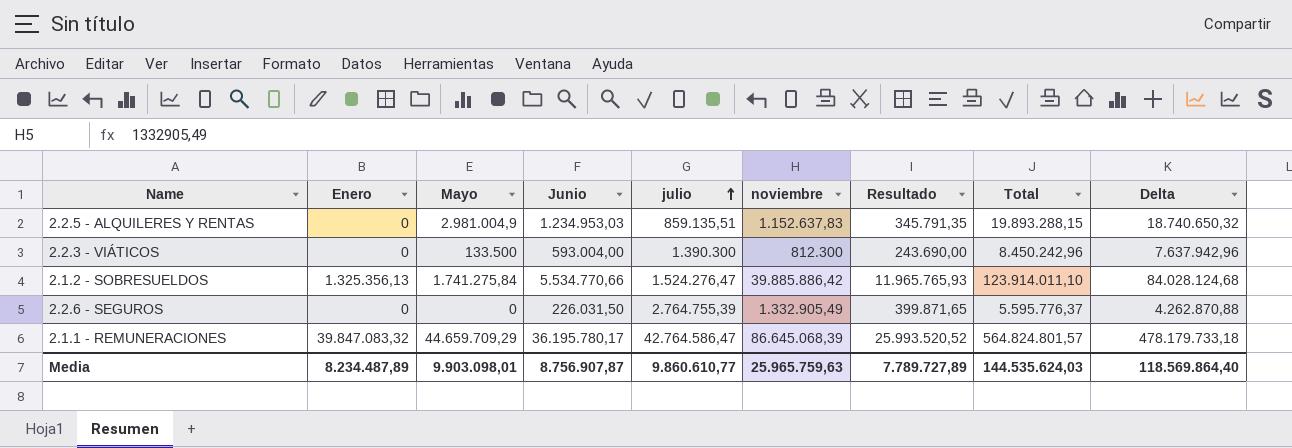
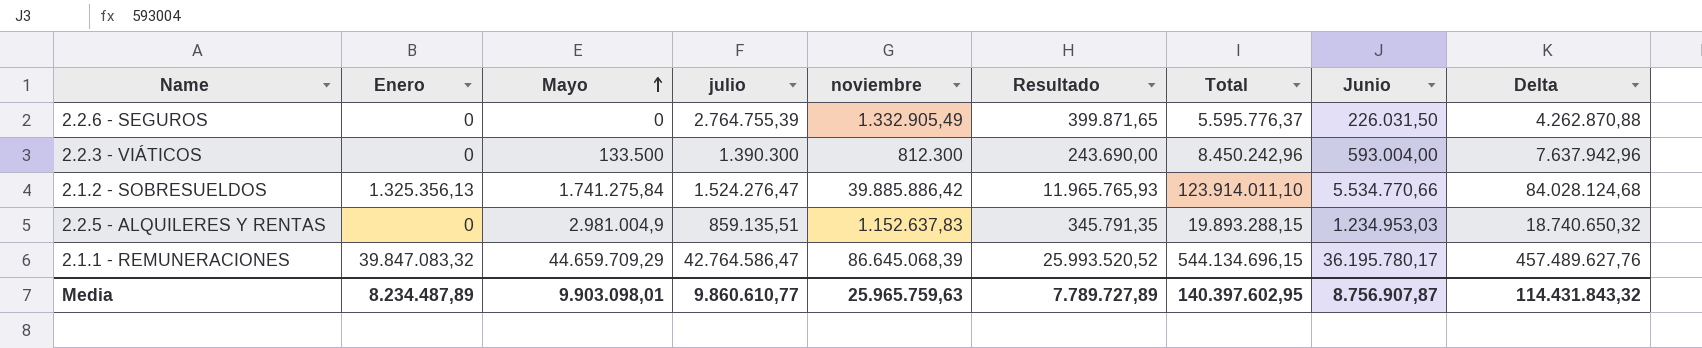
row order: julio ascending -> Mayo ascending
column Junio | position: 4 -> 8
2.1.1 - REMUNERACIONES | Total: 564.824.801,57 -> 544.134.696,15
2.1.1 - REMUNERACIONES | Delta: 478.179.733,18 -> 457.489.627,76
Media | Total: 144.535.624,03 -> 140.397.602,95
Media | Delta: 118.569.864,40 -> 114.431.843,32

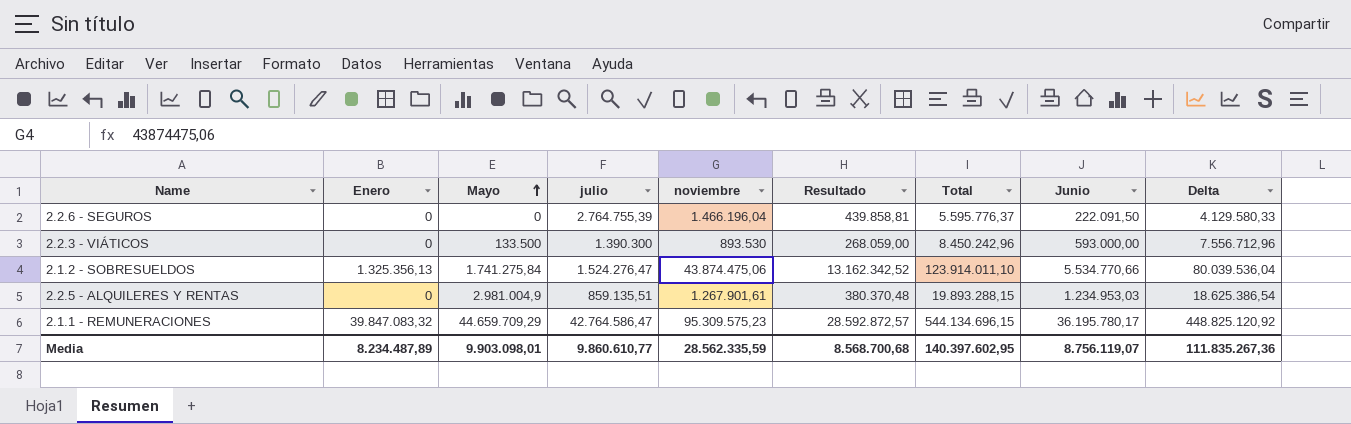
2.2.6 - SEGUROS | noviembre: 1.332.905,49 -> 1.466.196,04
2.2.6 - SEGUROS | Resultado: 399.871,65 -> 439.858,81
2.2.6 - SEGUROS | Junio: 226.031,50 -> 222.091,50
2.2.6 - SEGUROS | Delta: 4.262.870,88 -> 4.129.580,33
2.2.3 - VIÁTICOS | noviembre: 812.300 -> 893.530
2.2.3 - VIÁTICOS | Resultado: 243.690,00 -> 268.059,00
2.2.3 - VIÁTICOS | Junio: 593.004,00 -> 593.000,00
2.2.3 - VIÁTICOS | Delta: 7.637.942,96 -> 7.556.712,96
2.1.2 - SOBRESUELDOS | noviembre: 39.885.886,42 -> 43.874.475,06
2.1.2 - SOBRESUELDOS | Resultado: 11.965.765,93 -> 13.162.342,52
2.1.2 - SOBRESUELDOS | Delta: 84.028.124,68 -> 80.039.536,04
2.2.5 - ALQUILERES Y RENTAS | noviembre: 1.152.637,83 -> 1.267.901,61
2.2.5 - ALQUILERES Y RENTAS | Resultado: 345.791,35 -> 380.370,48
2.2.5 - ALQUILERES Y RENTAS | Delta: 18.740.650,32 -> 18.625.386,54
2.1.1 - REMUNERACIONES | noviembre: 86.645.068,39 -> 95.309.575,23
2.1.1 - REMUNERACIONES | Resultado: 25.993.520,52 -> 28.592.872,57
2.1.1 - REMUNERACIONES | Delta: 457.489.627,76 -> 448.825.120,92
Media | noviembre: 25.965.759,63 -> 28.562.335,59
Media | Resultado: 7.789.727,89 -> 8.568.700,68
Media | Junio: 8.756.907,87 -> 8.756.119,07
Media | Delta: 114.431.843,32 -> 111.835.267,36

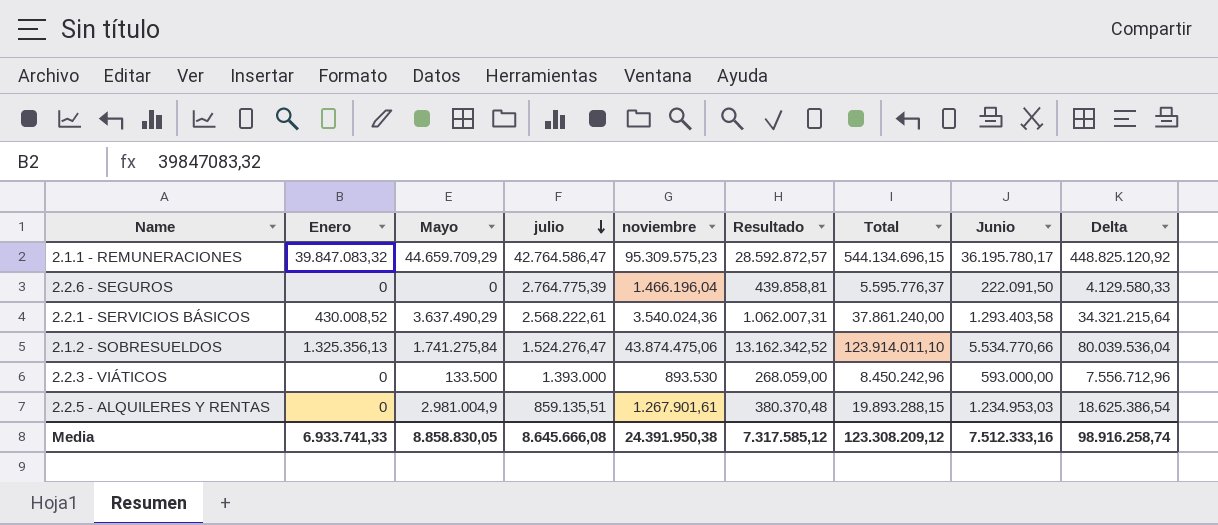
row order: Mayo ascending -> julio descending
2.2.6 - SEGUROS | julio: 2.764.755,39 -> 2.764.775,39
row 2.2.1 - SERVICIOS BÁSICOS: none -> 430.008,52 | 3.637.490,29 | 2.568.222,61 | 3.540.024,36 | 1.062.007,31 | 37.861.240,00 | 1.293.403,58 | 34.321.215,64
2.2.3 - VIÁTICOS | julio: 1.390.300 -> 1.393.000
Media | Enero: 8.234.487,89 -> 6.933.741,33
Media | Mayo: 9.903.098,01 -> 8.858.830,05
Media | julio: 9.860.610,77 -> 8.645.666,08
Media | noviembre: 28.562.335,59 -> 24.391.950,38
Media | Resultado: 8.568.700,68 -> 7.317.585,12
Media | Total: 140.397.602,95 -> 123.308.209,12
Media | Junio: 8.756.119,07 -> 7.512.333,16
Media | Delta: 111.835.267,36 -> 98.916.258,74

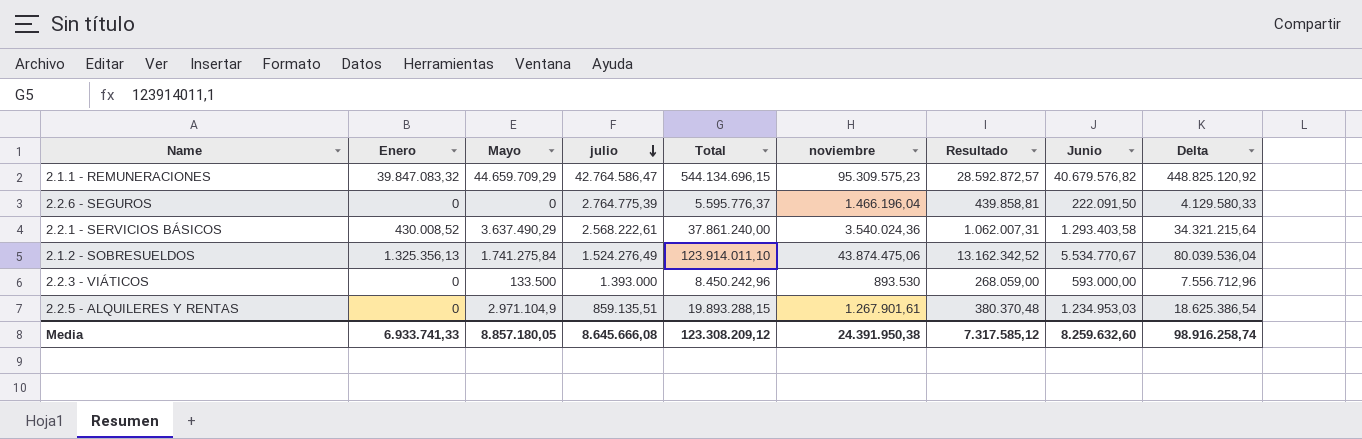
column Total | position: 7 -> 5
2.1.1 - REMUNERACIONES | Junio: 36.195.780,17 -> 40.679.576,82
2.1.2 - SOBRESUELDOS | julio: 1.524.276,47 -> 1.524.276,49
2.1.2 - SOBRESUELDOS | Junio: 5.534.770,66 -> 5.534.770,67
2.2.5 - ALQUILERES Y RENTAS | Mayo: 2.981.004,9 -> 2.971.104,9
Media | Mayo: 8.858.830,05 -> 8.857.180,05
Media | Junio: 7.512.333,16 -> 8.259.632,60

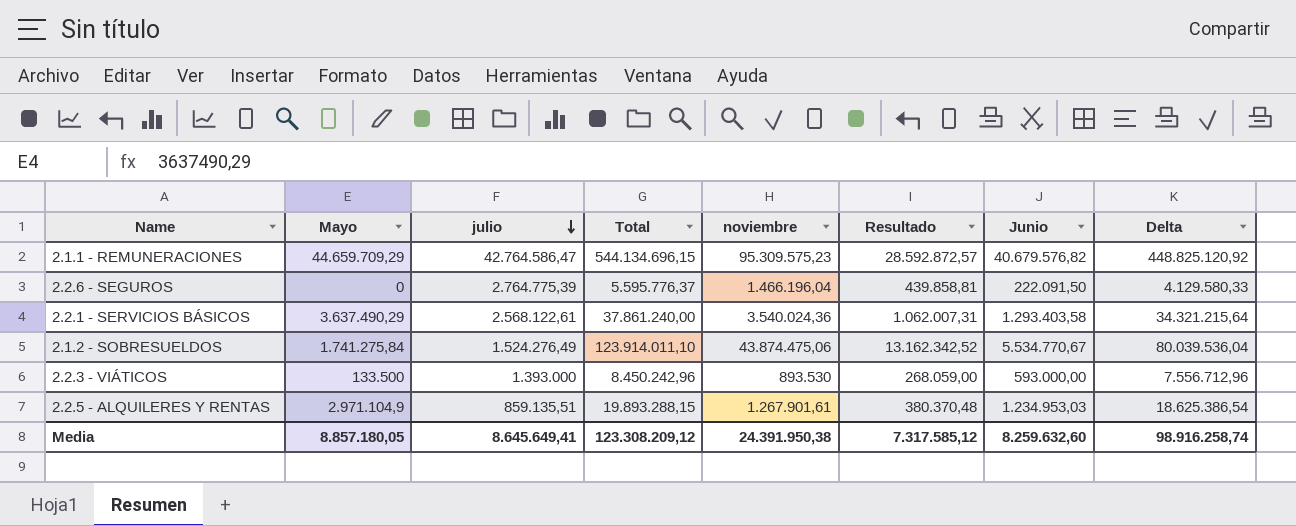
column Enero | position: 2 -> none
2.2.1 - SERVICIOS BÁSICOS | julio: 2.568.222,61 -> 2.568.122,61
Media | julio: 8.645.666,08 -> 8.645.649,41

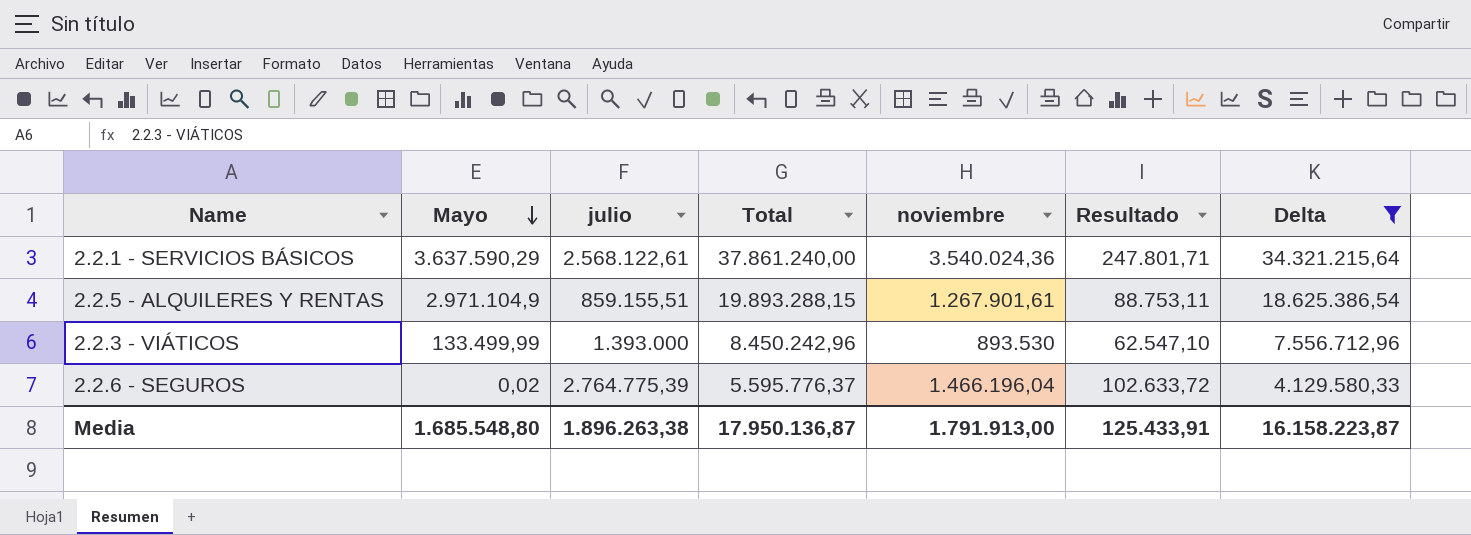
filter: none -> Delta <= 34.321.215,64
row order: julio descending -> Mayo descending
column Junio | position: 7 -> none
column Resultado | formula: [noviembre] * 0,3 -> [noviembre] * 0,07
2.2.1 - SERVICIOS BÁSICOS | Mayo: 3.637.490,29 -> 3.637.590,29
2.2.5 - ALQUILERES Y RENTAS | julio: 859.135,51 -> 859.155,51
2.2.3 - VIÁTICOS | Mayo: 133.500 -> 133.499,99
2.2.6 - SEGUROS | Mayo: 0 -> 0,02
Media | Mayo: 8.857.180,05 -> 1.685.548,80
Media | julio: 8.645.649,41 -> 1.896.263,38
Media | Total: 123.308.209,12 -> 17.950.136,87
Media | noviembre: 24.391.950,38 -> 1.791.913,00
Media | Resultado: 7.317.585,12 -> 125.433,91
Media | Delta: 98.916.258,74 -> 16.158.223,87

